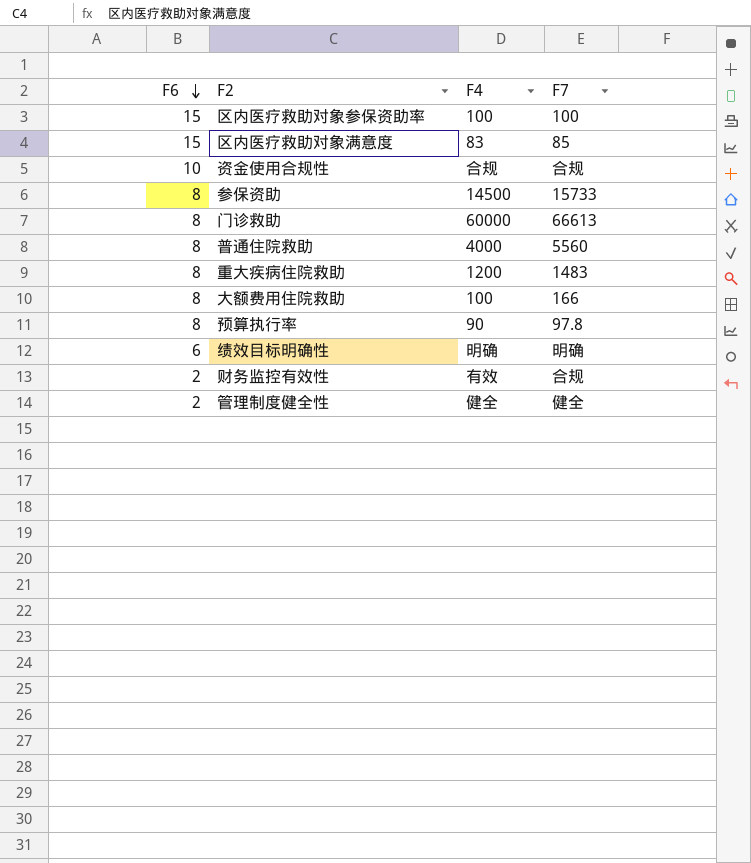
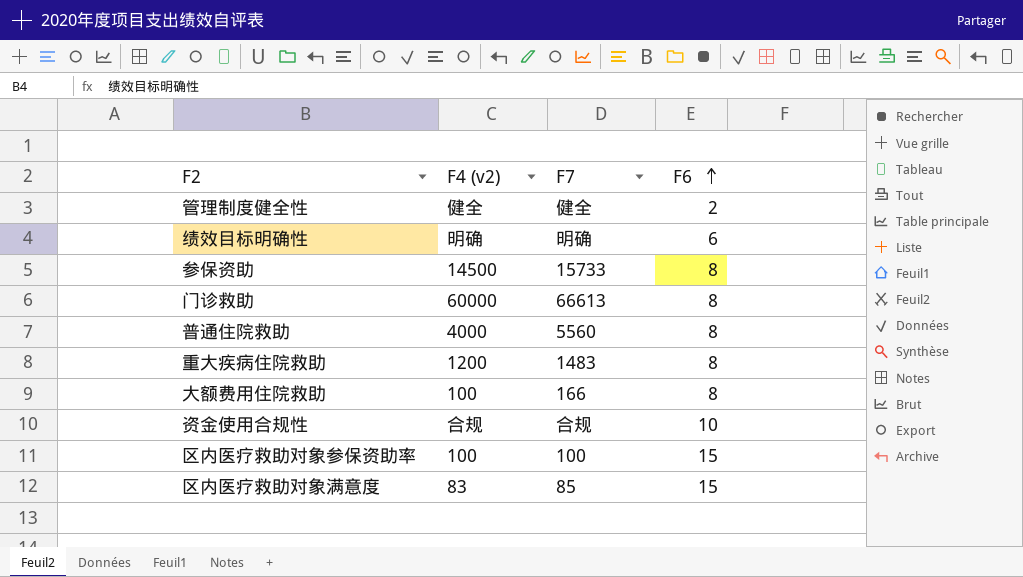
row order: F6 descending -> F6 ascending
column name: F4 -> F4 (v2)
column F6 | position: 1 -> 4
row 预算执行率: 8 | 90 | 97.8 -> none
row 财务监控有效性: 2 | 有效 | 合规 -> none

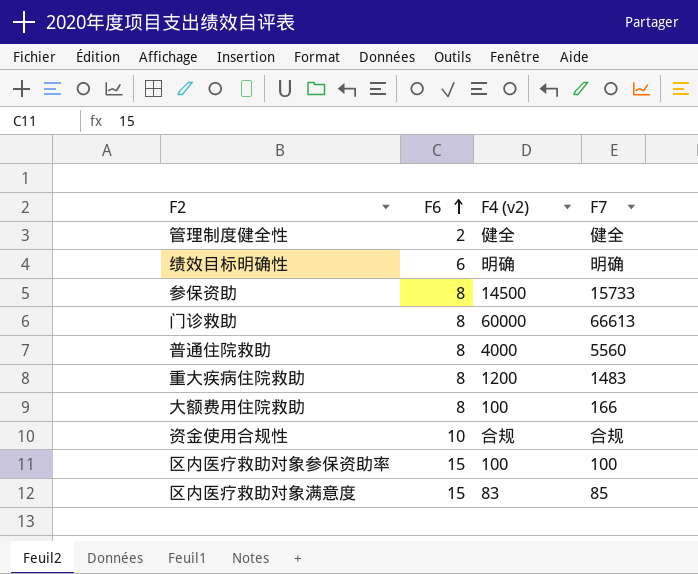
column F6 | position: 4 -> 2

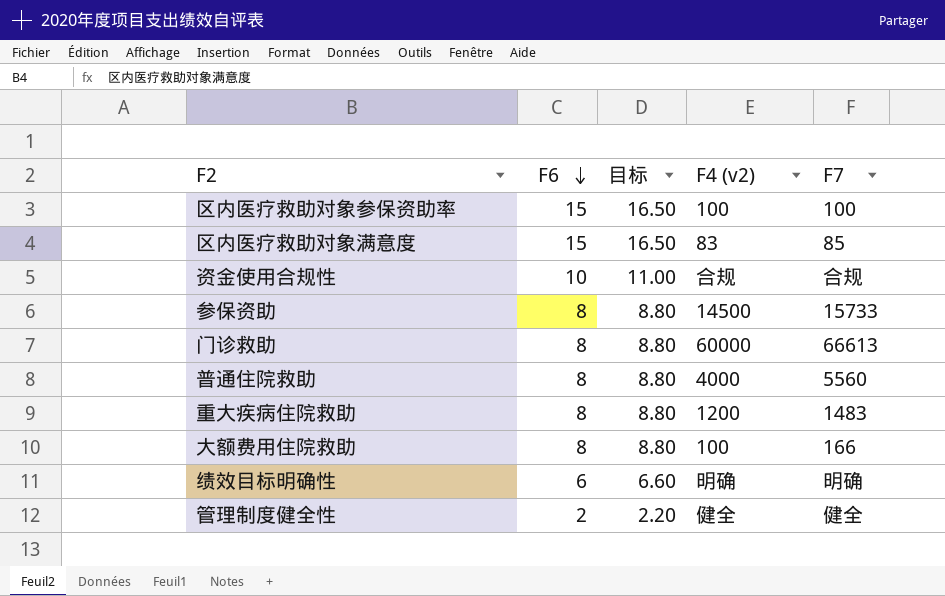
row order: F6 ascending -> F6 descending
column 目标 | formula: none -> [F6] * 1.1

